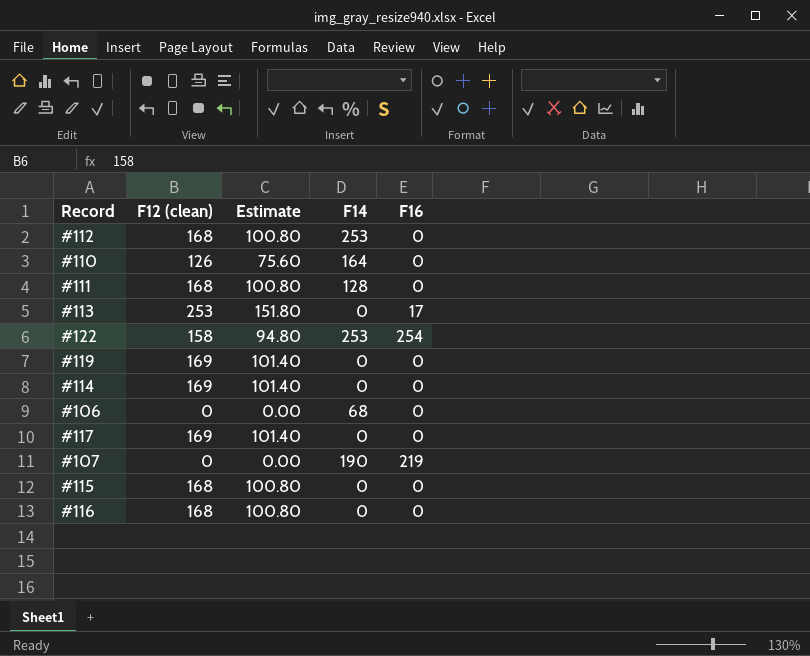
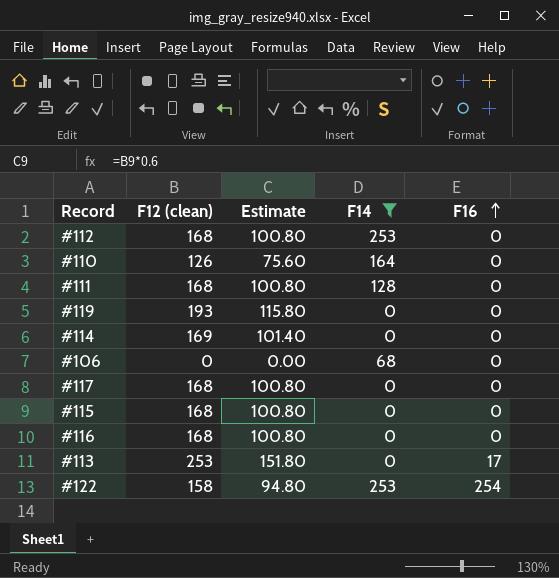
filter: none -> F14 != 190
row order: none -> F16 ascending
#119 | F12 (clean): 169 -> 193
#119 | Estimate: 101.40 -> 115.80
#117 | F12 (clean): 169 -> 168
#117 | Estimate: 101.40 -> 100.80

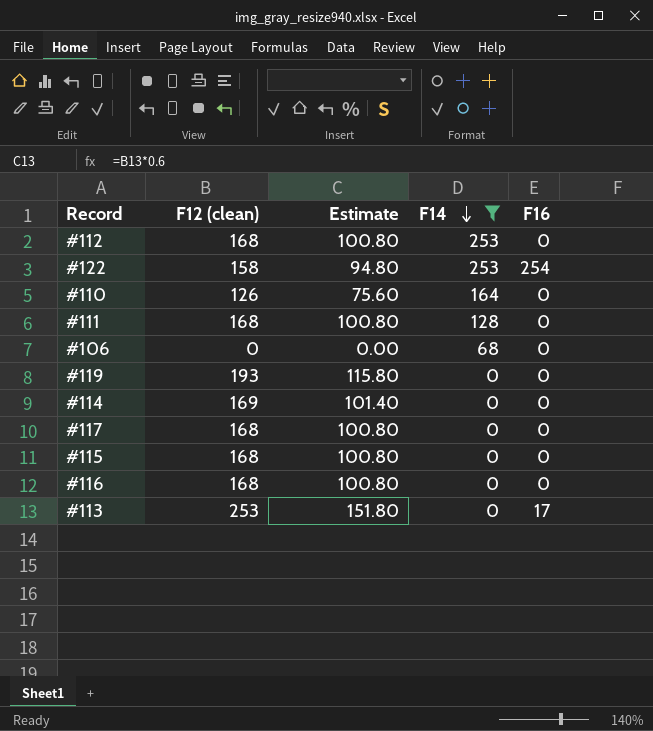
row order: F16 ascending -> F14 descending

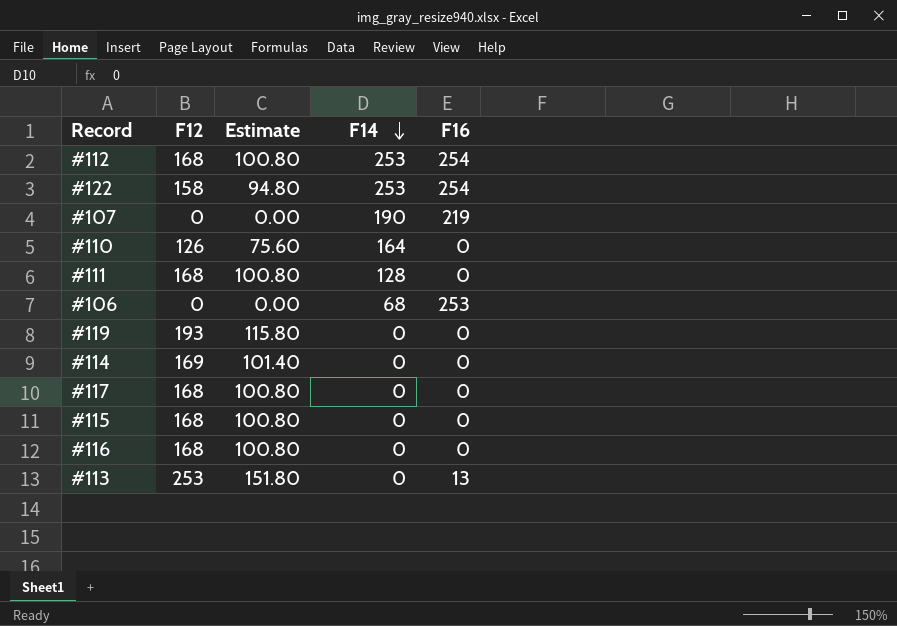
filter: F14 != 190 -> none
column name: F12 (clean) -> F12
#112 | F16: 0 -> 254
#106 | F16: 0 -> 253
#113 | F16: 17 -> 13

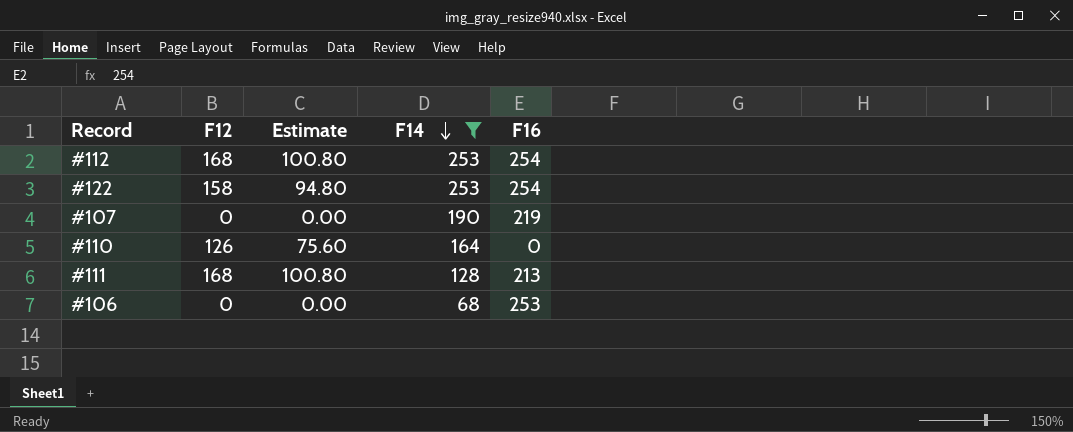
filter: none -> F14 != 0
#111 | F16: 0 -> 213

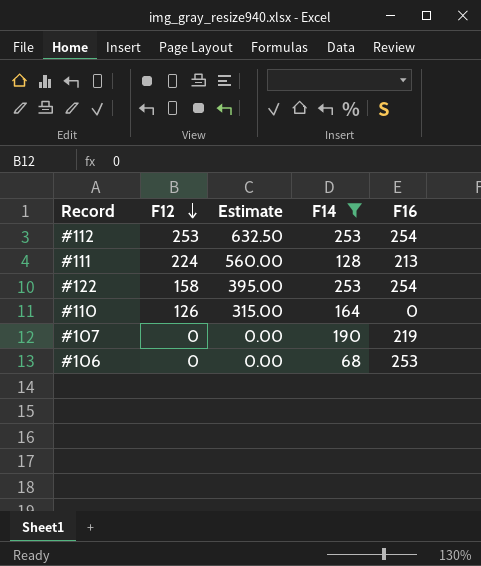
row order: F14 descending -> F12 descending
column Estimate | formula: [F12] * 0.6 -> [F12] * 2.5
#112 | F12: 168 -> 253
#111 | F12: 168 -> 224

